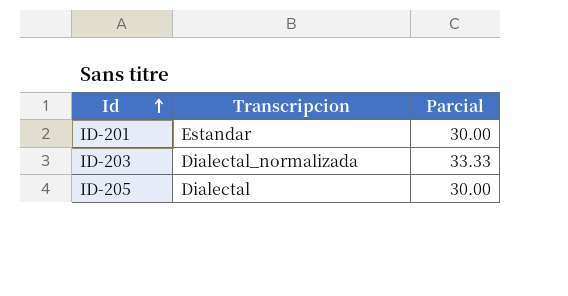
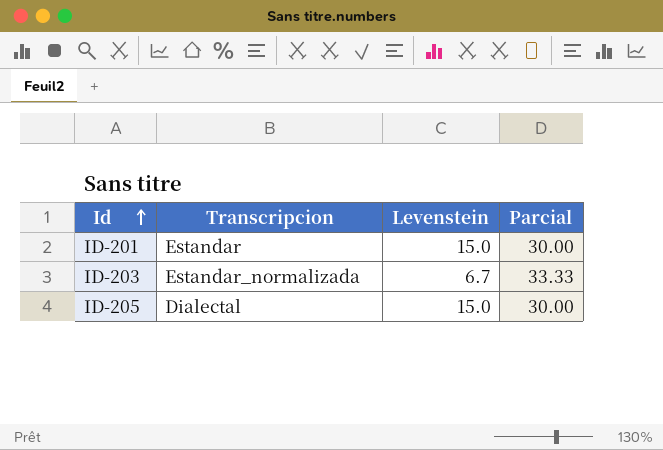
column Levenstein | position: none -> 3
ID-203 | Transcripcion: Dialectal_normalizada -> Estandar_normalizada

